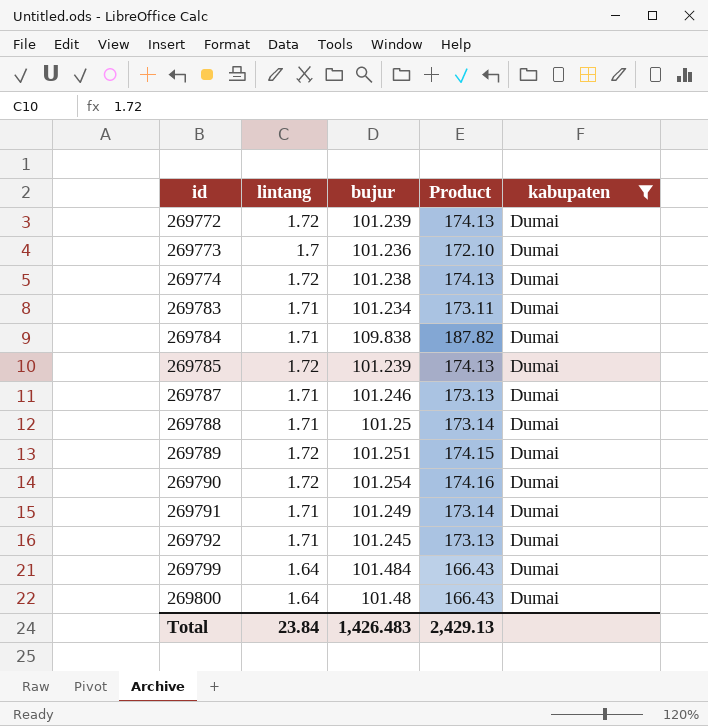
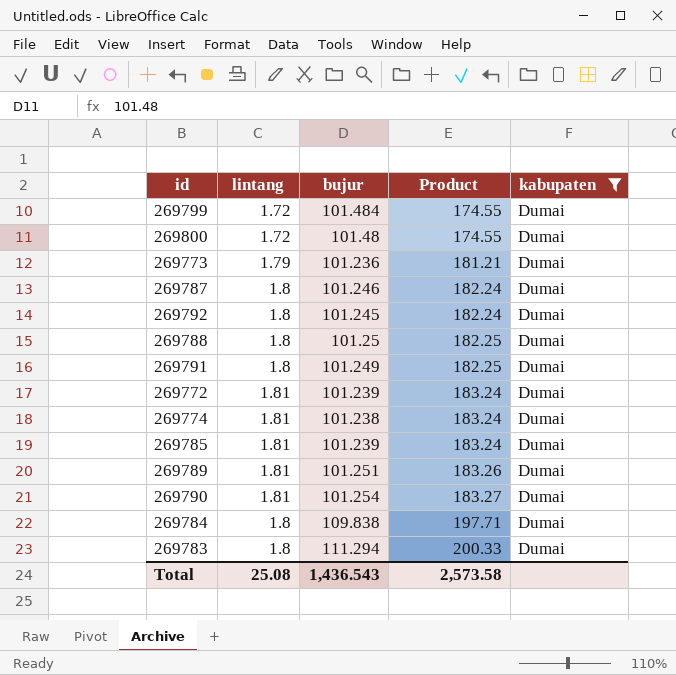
row order: id ascending -> Product ascending
269799 | lintang: 1.64 -> 1.72
269799 | Product: 166.43 -> 174.55
269800 | lintang: 1.64 -> 1.72
269800 | Product: 166.43 -> 174.55
269773 | lintang: 1.7 -> 1.79
269773 | Product: 172.10 -> 181.21
269787 | lintang: 1.71 -> 1.8
269787 | Product: 173.13 -> 182.24
269792 | lintang: 1.71 -> 1.8
269792 | Product: 173.13 -> 182.24
269788 | lintang: 1.71 -> 1.8
269788 | Product: 173.14 -> 182.25
269791 | lintang: 1.71 -> 1.8
269791 | Product: 173.14 -> 182.25
269772 | lintang: 1.72 -> 1.81
269772 | Product: 174.13 -> 183.24
269774 | lintang: 1.72 -> 1.81
269774 | Product: 174.13 -> 183.24
269785 | lintang: 1.72 -> 1.81
269785 | Product: 174.13 -> 183.24
269789 | lintang: 1.72 -> 1.81
269789 | Product: 174.15 -> 183.26
269790 | lintang: 1.72 -> 1.81
269790 | Product: 174.16 -> 183.27
269784 | lintang: 1.71 -> 1.8
269784 | Product: 187.82 -> 197.71
269783 | lintang: 1.71 -> 1.8
269783 | bujur: 101.234 -> 111.294
269783 | Product: 173.11 -> 200.33
Total | lintang: 23.84 -> 25.08
Total | bujur: 1,426.483 -> 1,436.543
Total | Product: 2,429.13 -> 2,573.58

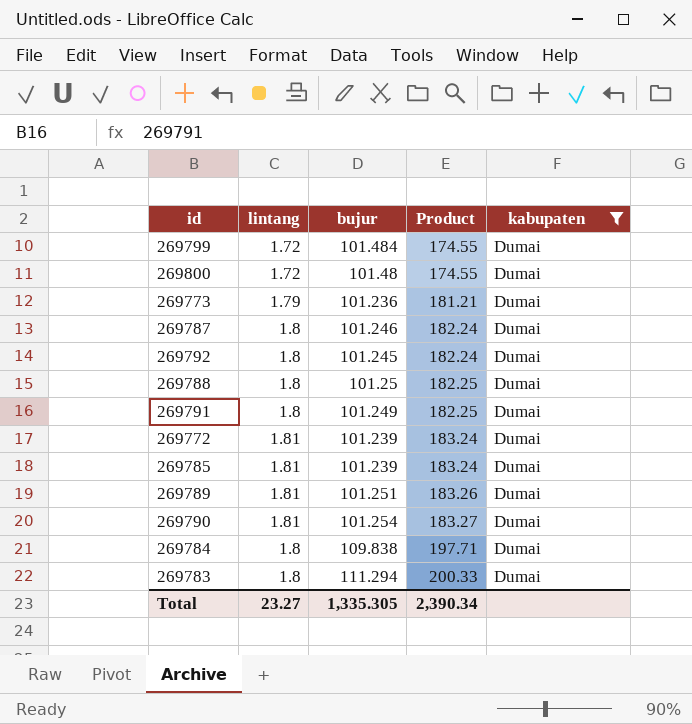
row 269774: 1.81 | 101.238 | 183.24 | Dumai -> none
Total | lintang: 25.08 -> 23.27
Total | bujur: 1,436.543 -> 1,335.305
Total | Product: 2,573.58 -> 2,390.34

